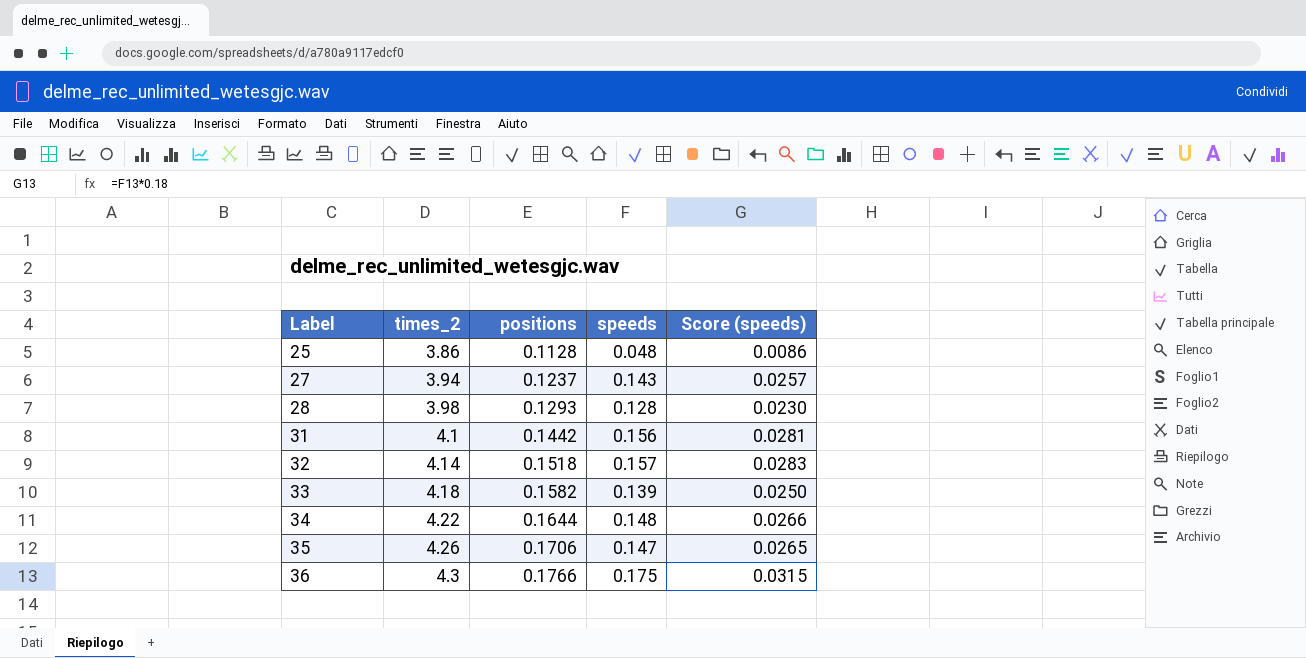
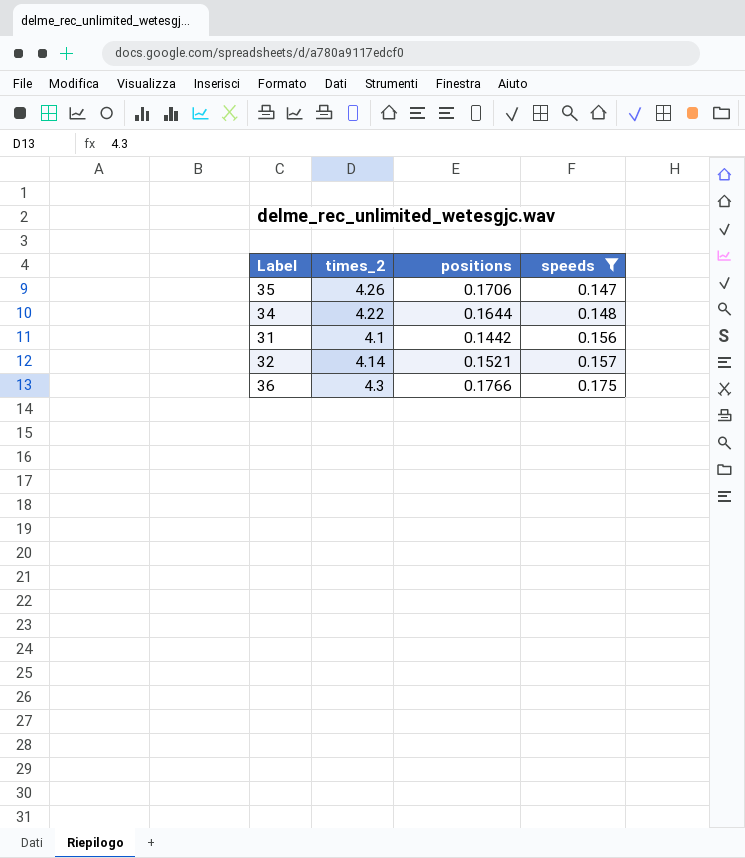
filter: none -> speeds >= 0.147
row order: Label ascending -> speeds ascending
column Score (speeds) | formula: [speeds] * 0.18 -> none
32 | positions: 0.1518 -> 0.1521

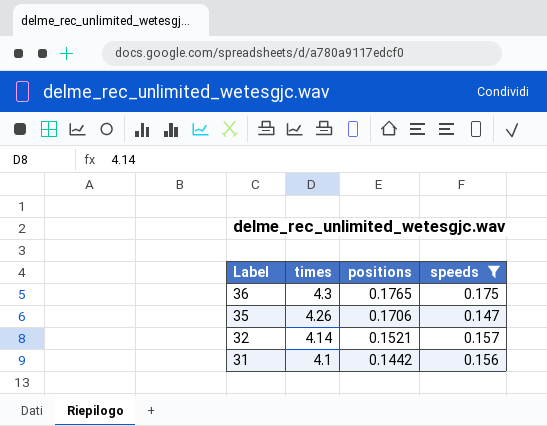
row order: speeds ascending -> Label descending
column name: times_2 -> times
row 34: 4.22 | 0.1644 | 0.148 -> none
36 | positions: 0.1766 -> 0.1765

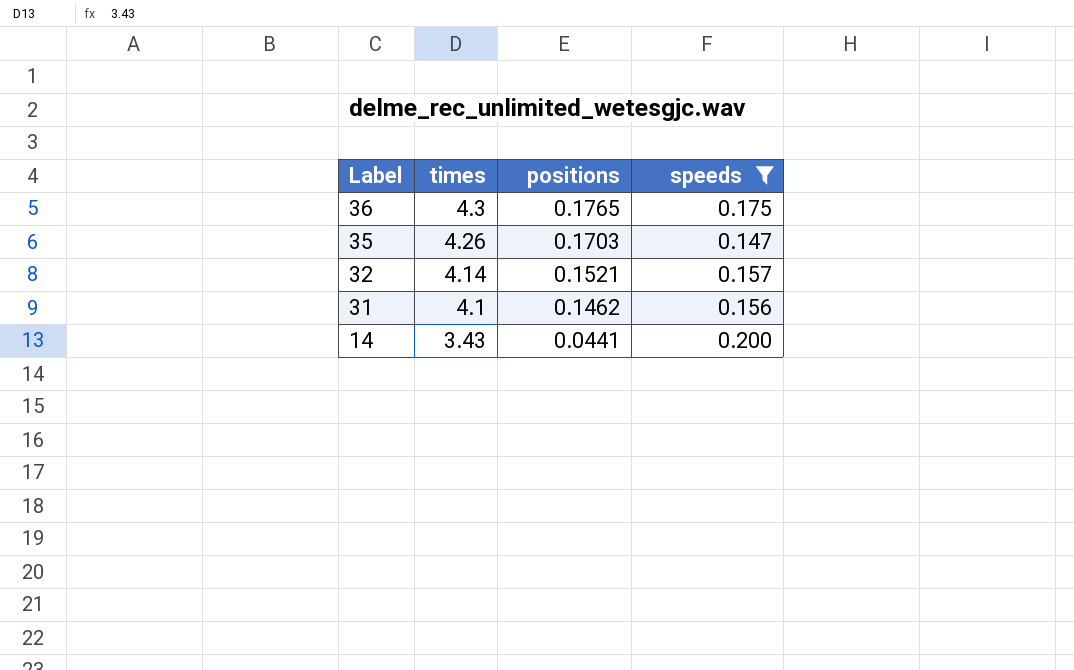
35 | positions: 0.1706 -> 0.1703
31 | positions: 0.1442 -> 0.1462
row 14: none -> 3.43 | 0.0441 | 0.200

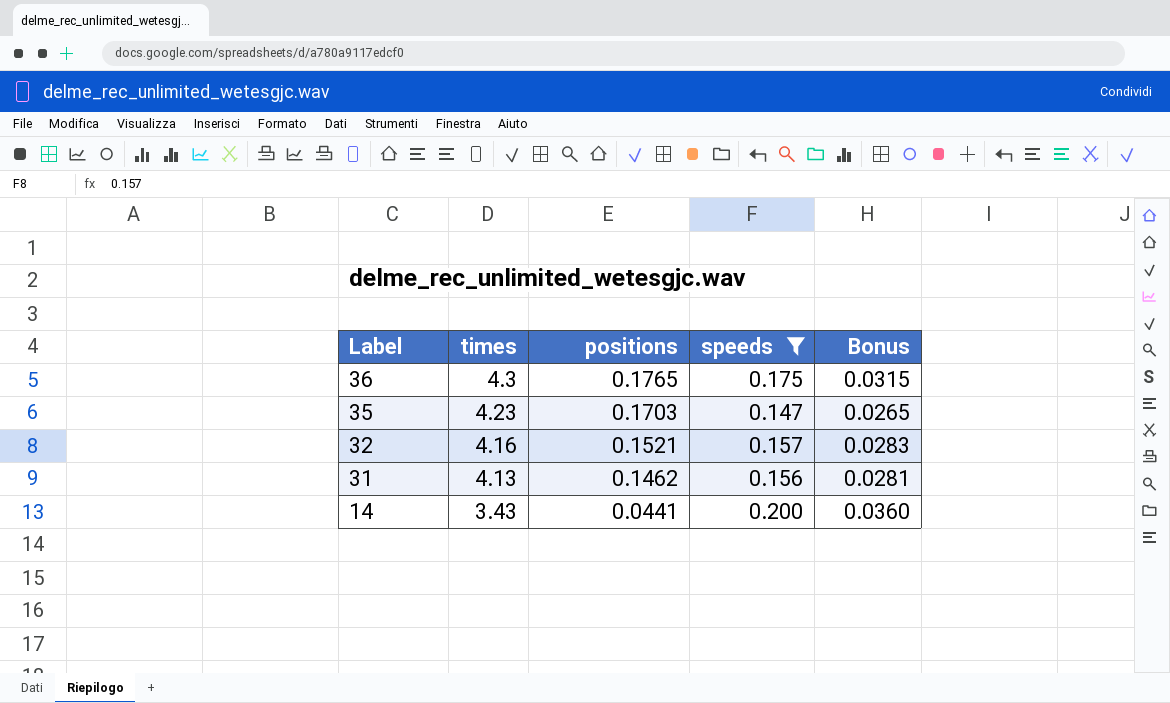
column Bonus | formula: none -> [speeds] * 0.18
35 | times: 4.26 -> 4.23
32 | times: 4.14 -> 4.16
31 | times: 4.1 -> 4.13

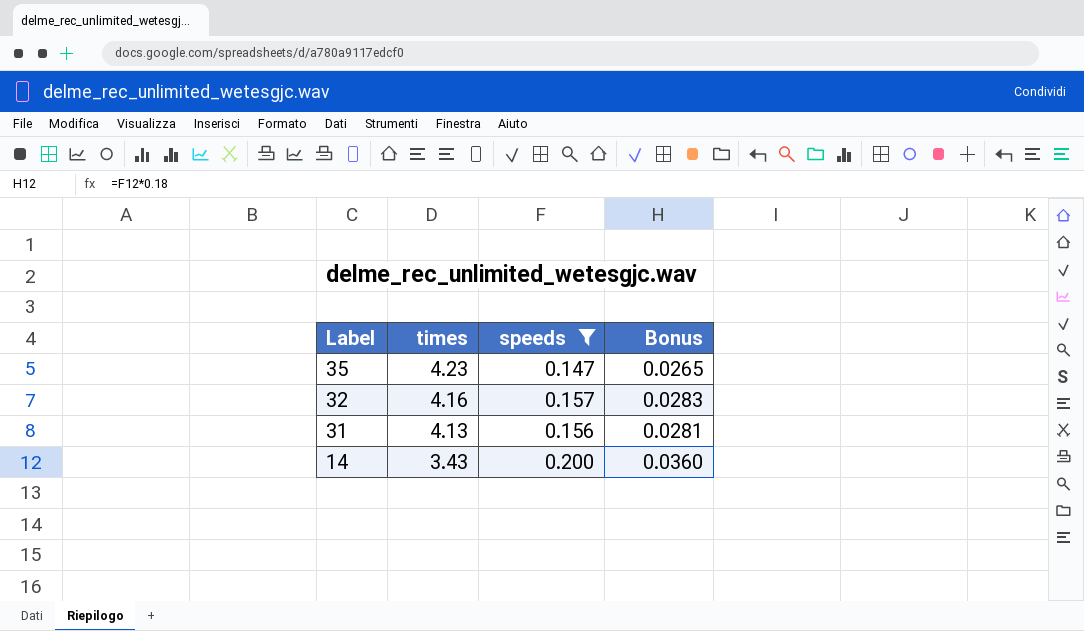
column positions | position: 3 -> none
row 36: 4.3 | 0.1765 | 0.175 | 0.0315 -> none

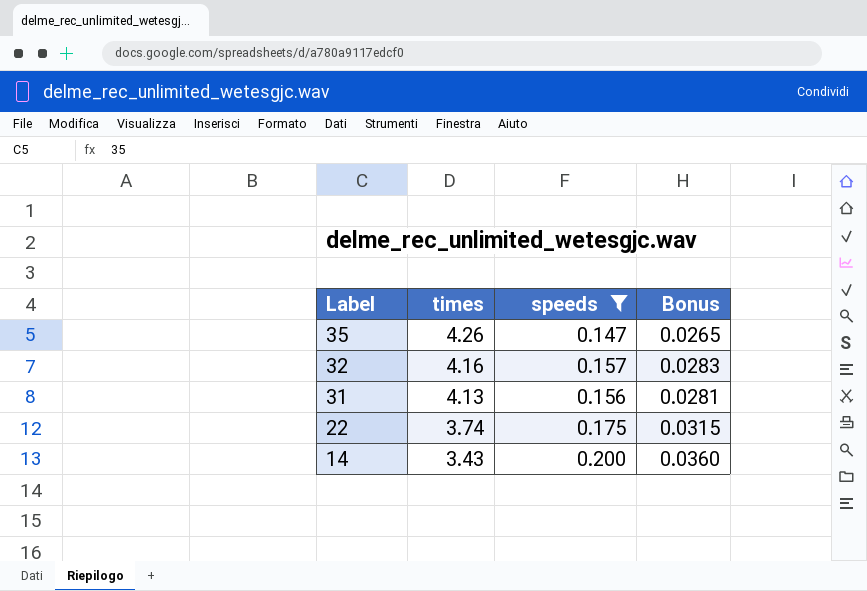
35 | times: 4.23 -> 4.26
row 22: none -> 3.74 | 0.175 | 0.0315

